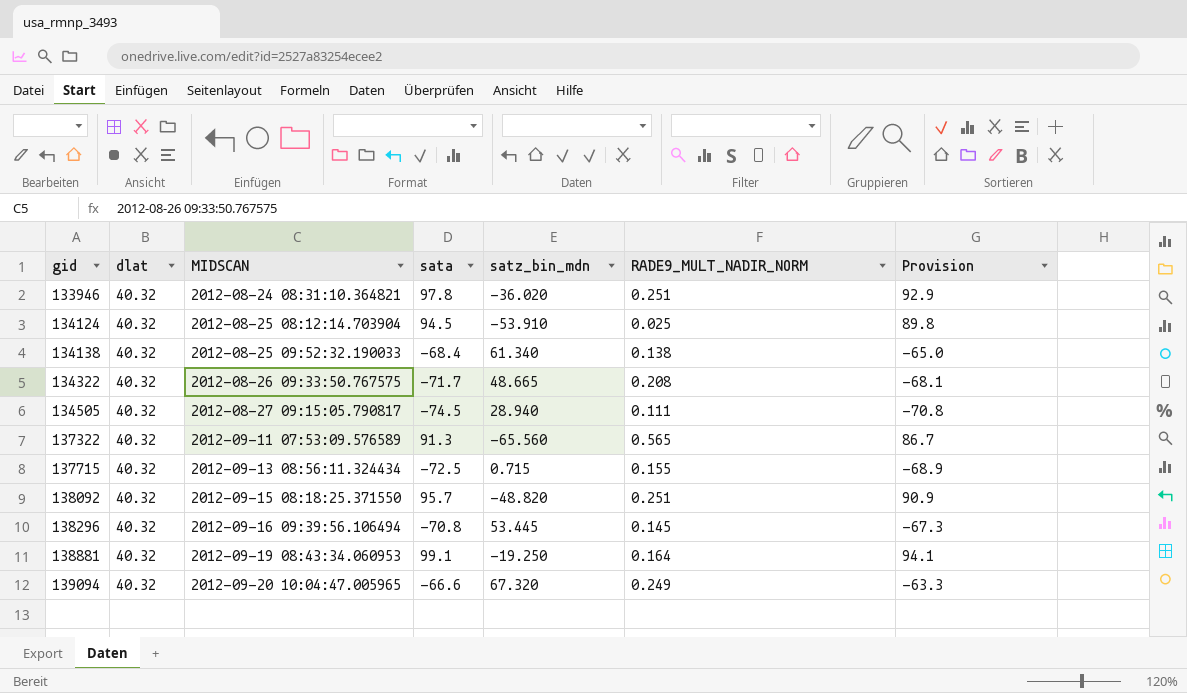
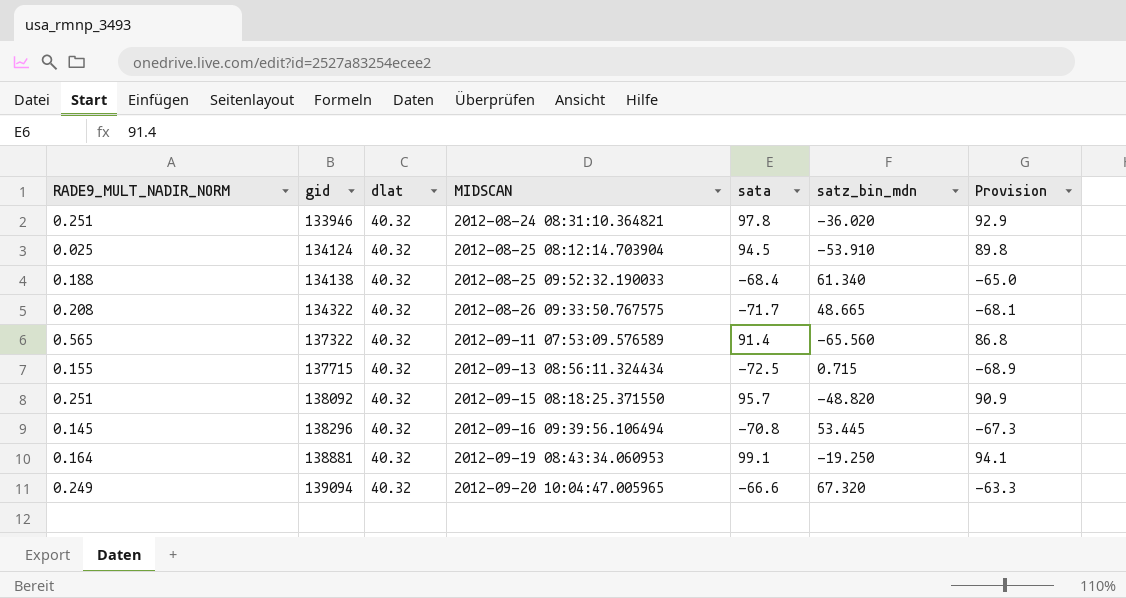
column RADE9_MULT_NADIR_NORM | position: 6 -> 1
row 134505: 40.32 | 2012-08-27 09:15:05.790817 | -74.5 | 28.940 | 0.111 | -70.8 -> none
134138 | RADE9_MULT_NADIR_NORM: 0.138 -> 0.188
137322 | sata: 91.3 -> 91.4
137322 | Provision: 86.7 -> 86.8

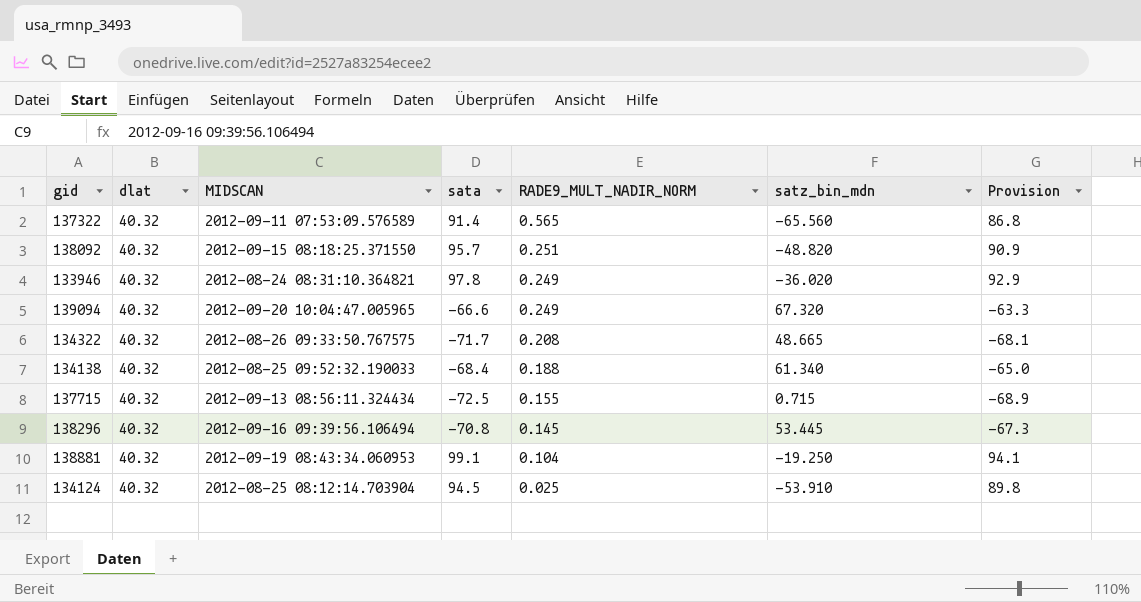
row order: gid ascending -> RADE9_MULT_NADIR_NORM descending
column RADE9_MULT_NADIR_NORM | position: 1 -> 5
133946 | RADE9_MULT_NADIR_NORM: 0.251 -> 0.249
138881 | RADE9_MULT_NADIR_NORM: 0.164 -> 0.104

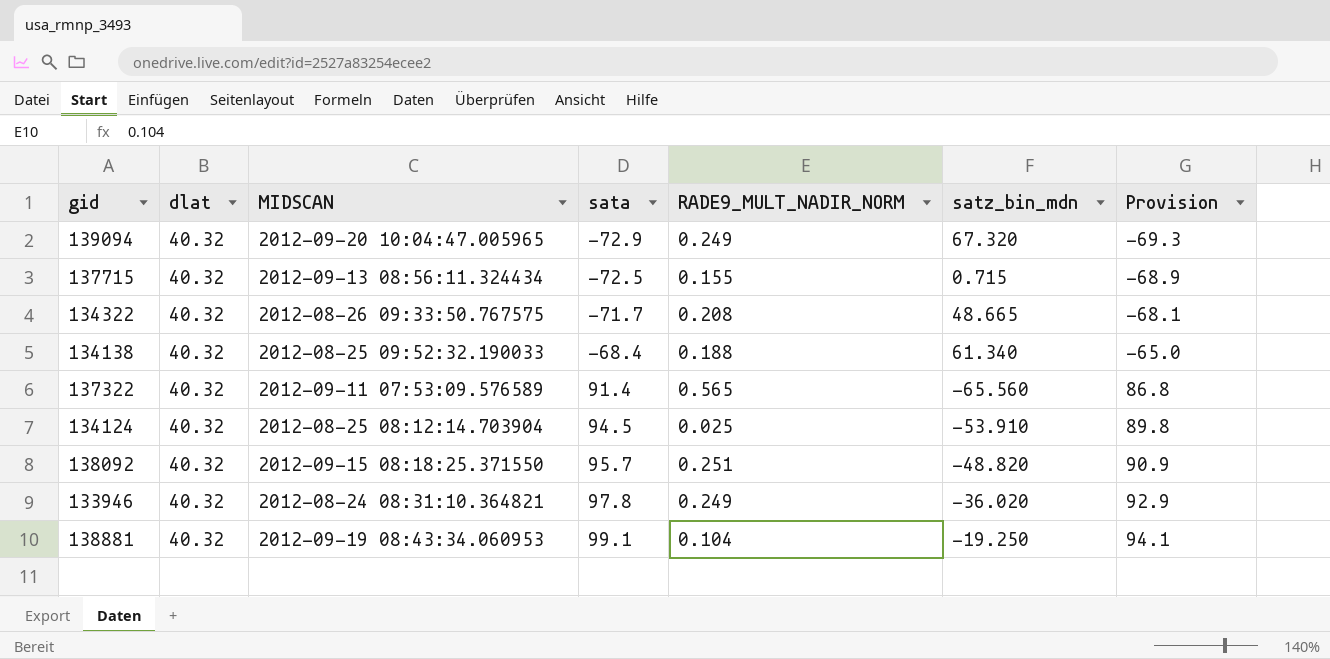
row order: RADE9_MULT_NADIR_NORM descending -> sata ascending
row 138296: 40.32 | 2012-09-16 09:39:56.106494 | -70.8 | 0.145 | 53.445 | -67.3 -> none
139094 | sata: -66.6 -> -72.9
139094 | Provision: -63.3 -> -69.3

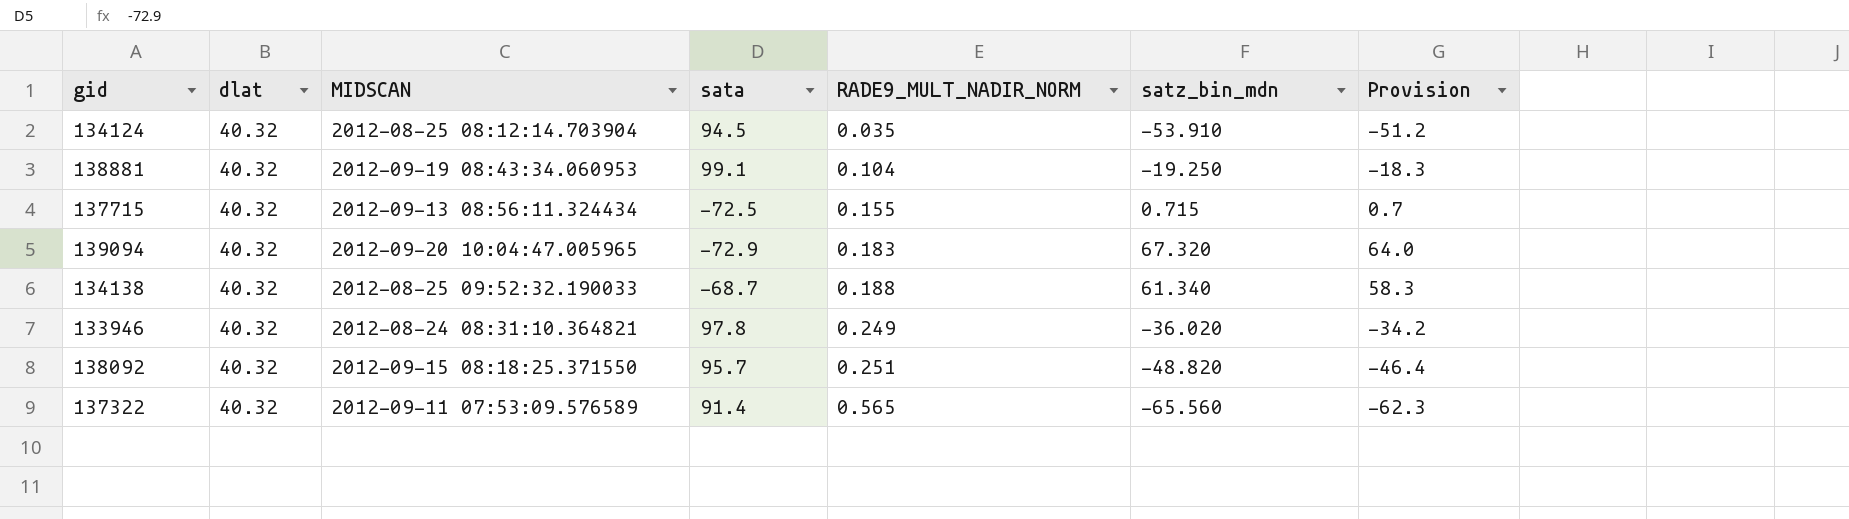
row order: sata ascending -> RADE9_MULT_NADIR_NORM ascending
column Provision | formula: [sata] * 0.95 -> [satz_bin_mdn] * 0.95
row 134322: 40.32 | 2012-08-26 09:33:50.767575 | -71.7 | 0.208 | 48.665 | -68.1 -> none
134124 | RADE9_MULT_NADIR_NORM: 0.025 -> 0.035
139094 | RADE9_MULT_NADIR_NORM: 0.249 -> 0.183
134138 | sata: -68.4 -> -68.7

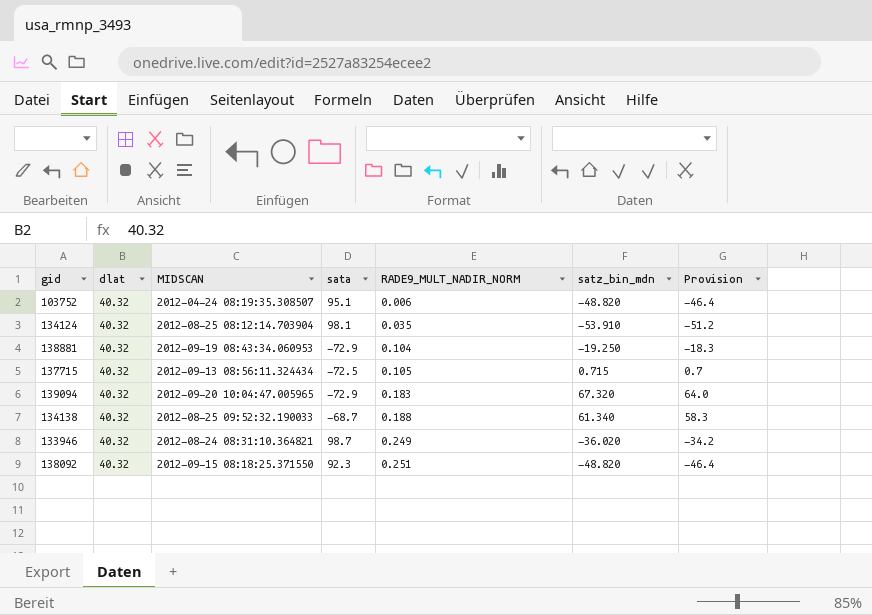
row 137322: 40.32 | 2012-09-11 07:53:09.576589 | 91.4 | 0.565 | -65.560 | -62.3 -> none
row 103752: none -> 40.32 | 2012-04-24 08:19:35.308507 | 95.1 | 0.006 | -48.820 | -46.4
134124 | sata: 94.5 -> 98.1
138881 | sata: 99.1 -> -72.9
137715 | RADE9_MULT_NADIR_NORM: 0.155 -> 0.105
133946 | sata: 97.8 -> 98.7
138092 | sata: 95.7 -> 92.3

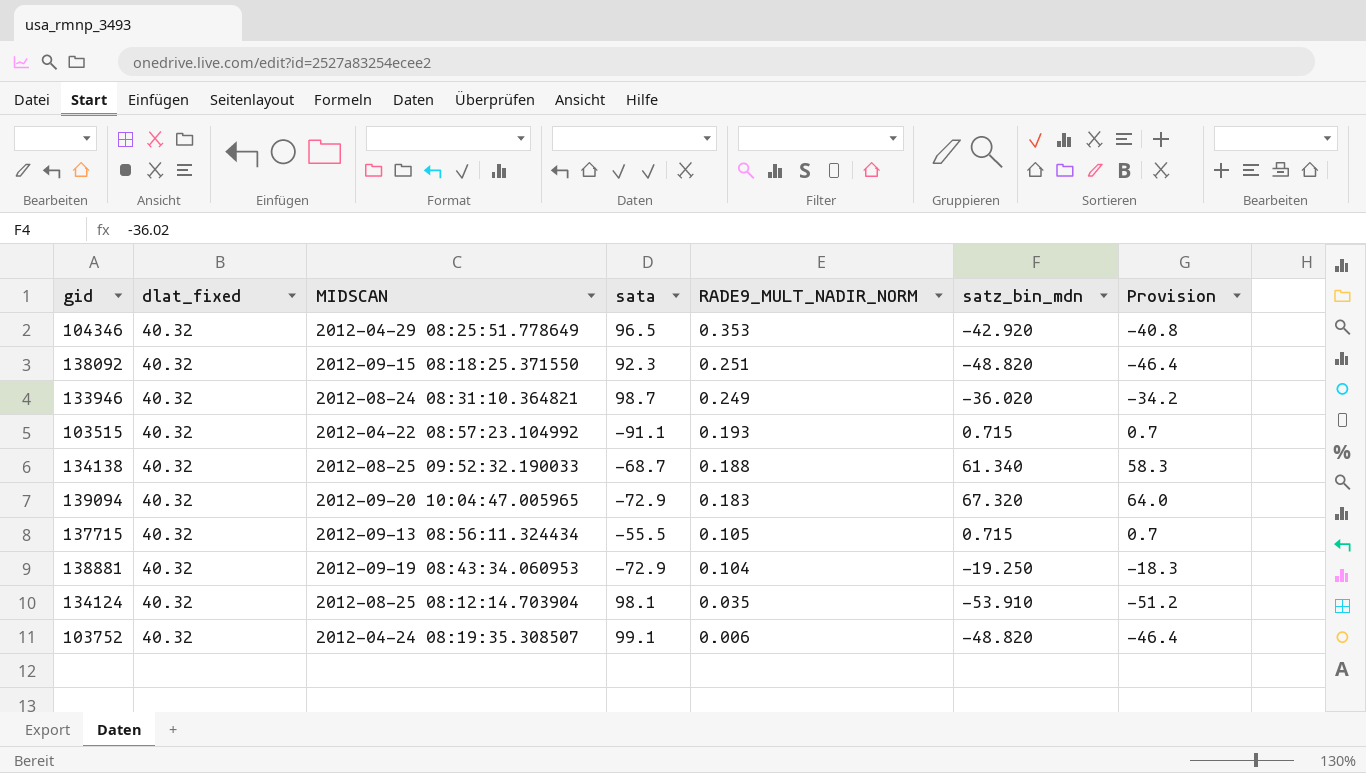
row order: RADE9_MULT_NADIR_NORM ascending -> RADE9_MULT_NADIR_NORM descending
column name: dlat -> dlat_fixed
row 104346: none -> 40.32 | 2012-04-29 08:25:51.778649 | 96.5 | 0.353 | -42.920 | -40.8
row 103515: none -> 40.32 | 2012-04-22 08:57:23.104992 | -91.1 | 0.193 | 0.715 | 0.7
137715 | sata: -72.5 -> -55.5
103752 | sata: 95.1 -> 99.1

